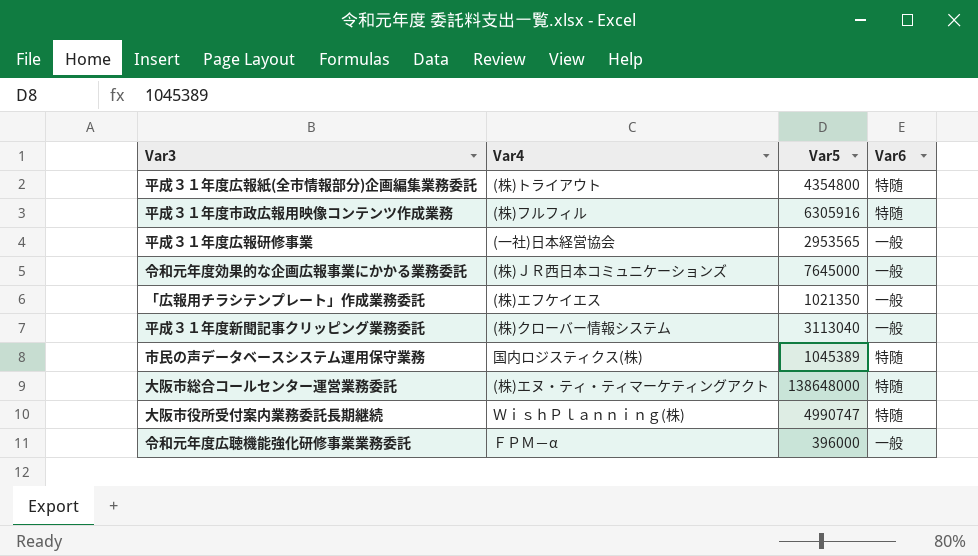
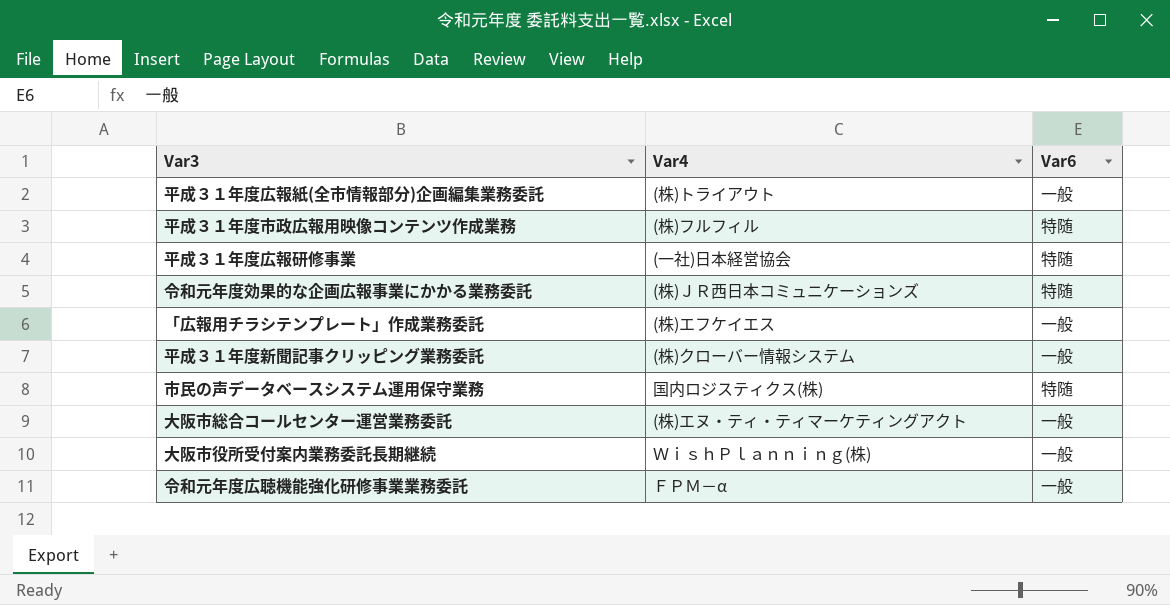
column Var5 | position: 3 -> none
平成３１年度広報紙(全市情報部分)企画編集業務委託 | Var6: 特随 -> 一般
平成３１年度広報研修事業 | Var6: 一般 -> 特随
令和元年度効果的な企画広報事業にかかる業務委託 | Var6: 一般 -> 特随
大阪市総合コールセンター運営業務委託 | Var6: 特随 -> 一般
大阪市役所受付案内業務委託長期継続 | Var6: 特随 -> 一般

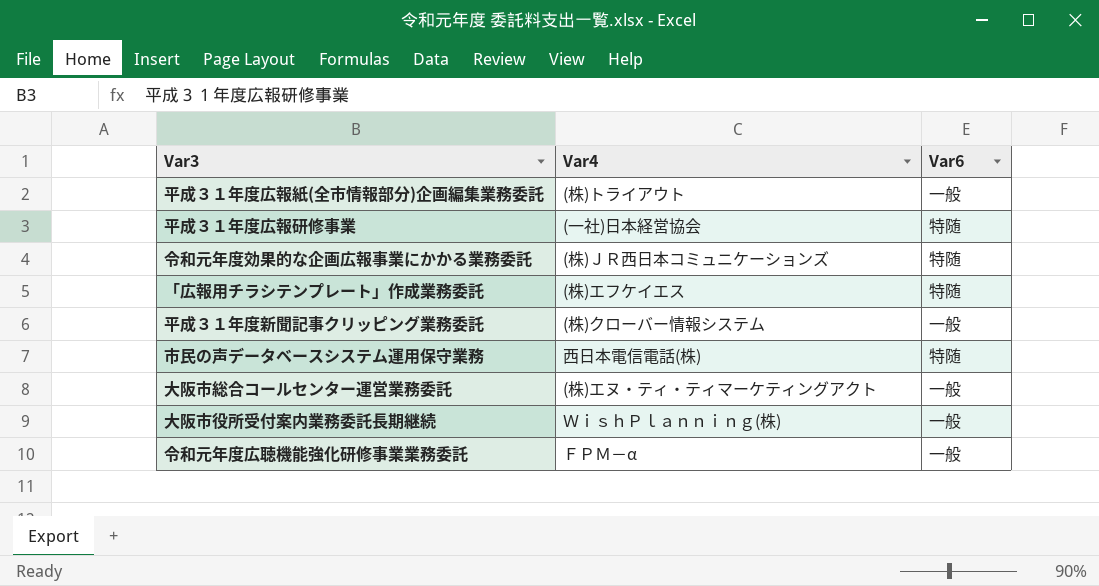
row 平成３１年度市政広報用映像コンテンツ作成業務: (株)フルフィル | 特随 -> none
「広報用チラシテンプレート」作成業務委託 | Var6: 一般 -> 特随
市民の声データベースシステム運用保守業務 | Var4: 国内ロジスティクス(株) -> 西日本電信電話(株)

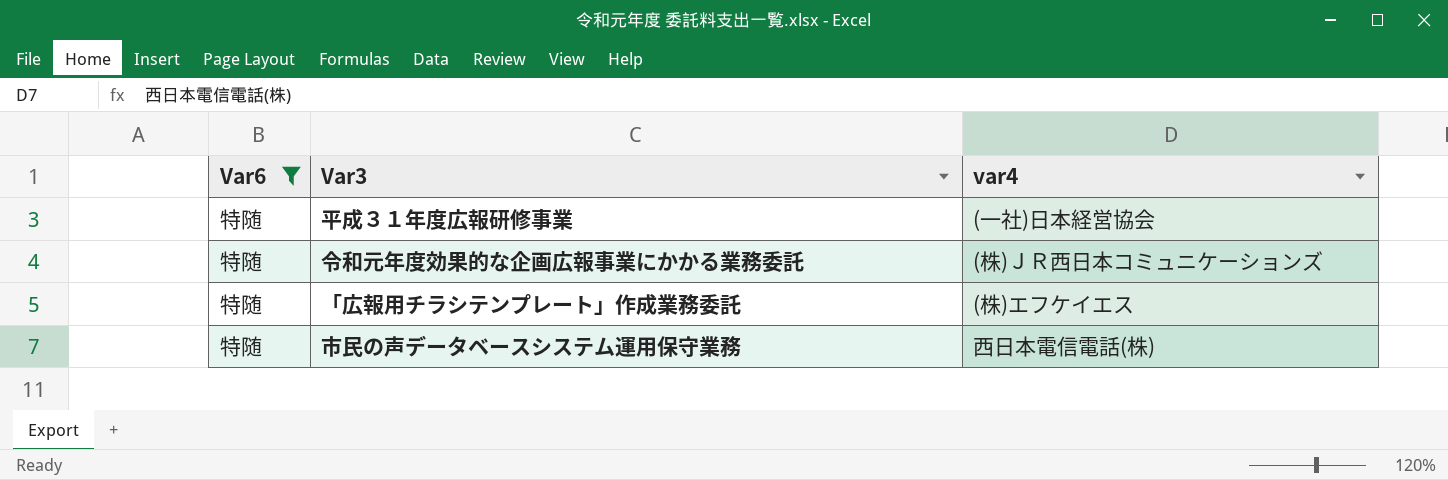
filter: none -> Var6 = 特随
column Var6 | position: 3 -> 1
column name: Var4 -> var4

